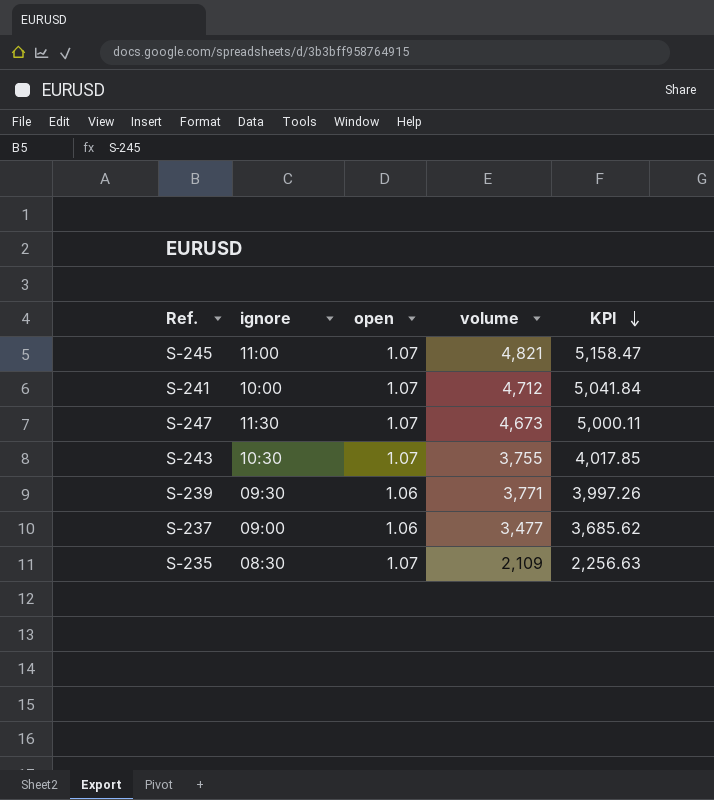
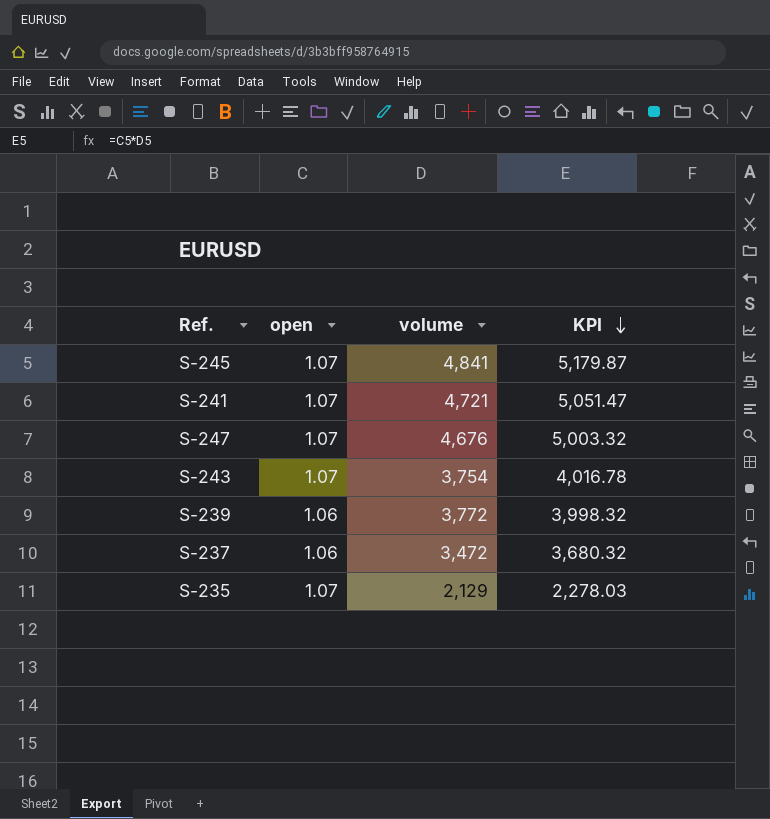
column ignore | position: 2 -> none
S-245 | volume: 4,821 -> 4,841
S-245 | KPI: 5,158.47 -> 5,179.87
S-241 | volume: 4,712 -> 4,721
S-241 | KPI: 5,041.84 -> 5,051.47
S-247 | volume: 4,673 -> 4,676
S-247 | KPI: 5,000.11 -> 5,003.32
S-243 | volume: 3,755 -> 3,754
S-243 | KPI: 4,017.85 -> 4,016.78
S-239 | volume: 3,771 -> 3,772
S-239 | KPI: 3,997.26 -> 3,998.32
S-237 | volume: 3,477 -> 3,472
S-237 | KPI: 3,685.62 -> 3,680.32
S-235 | volume: 2,109 -> 2,129
S-235 | KPI: 2,256.63 -> 2,278.03

